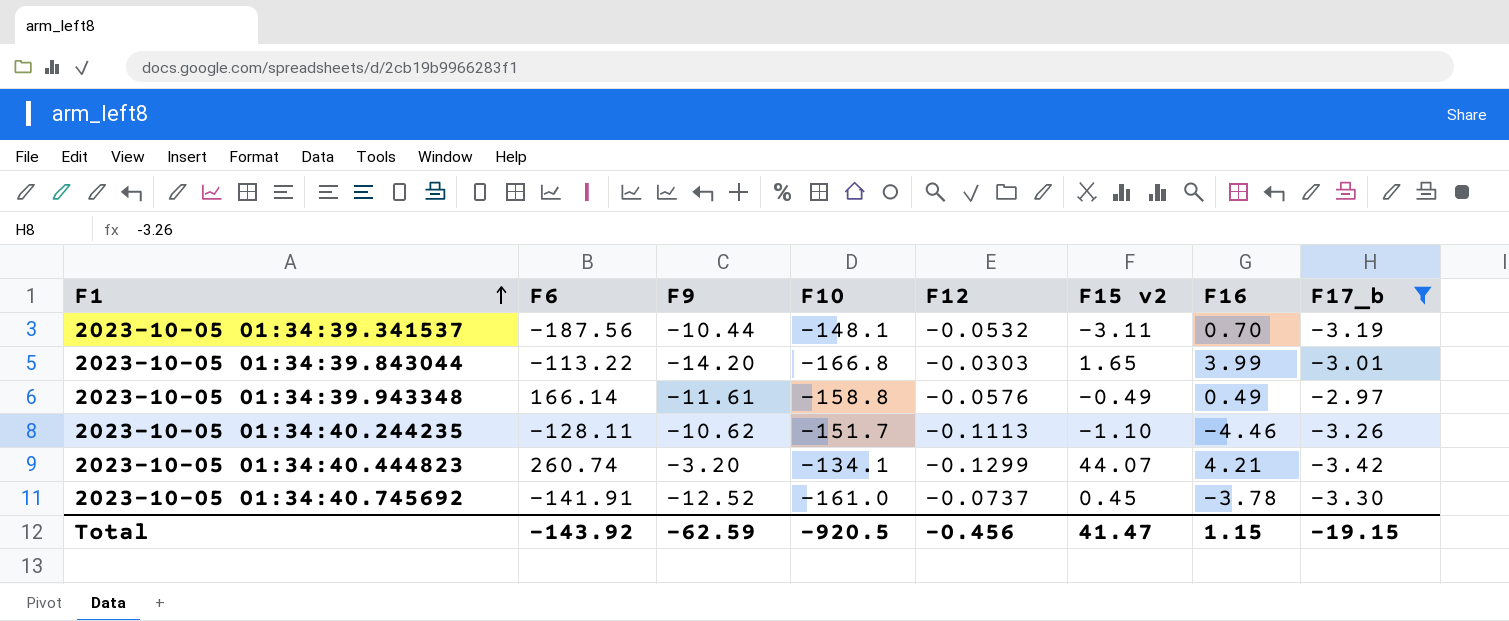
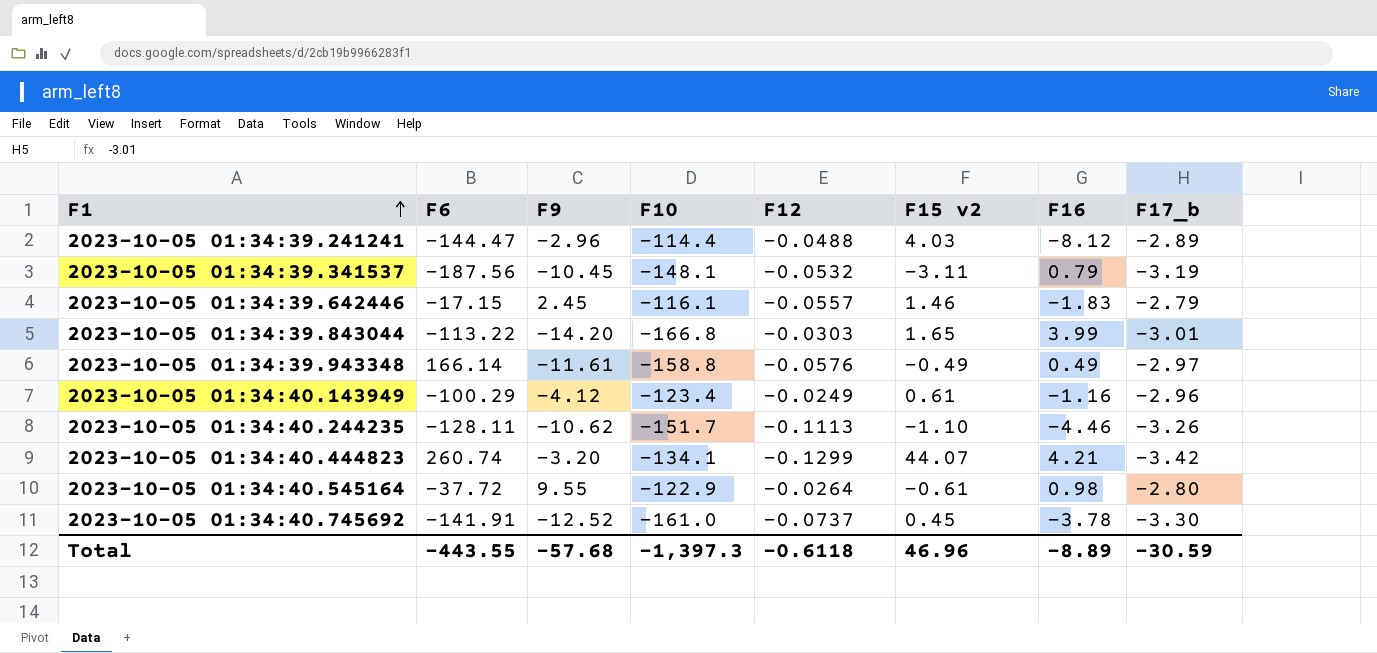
filter: F17_b <= -2.97 -> none
2023-10-05 01:34:39.341537 | F9: -10.44 -> -10.45
2023-10-05 01:34:39.341537 | F16: 0.70 -> 0.79
Total | F6: -143.92 -> -443.55
Total | F9: -62.59 -> -57.68
Total | F10: -920.5 -> -1,397.3
Total | F12: -0.456 -> -0.6118
Total | F15 v2: 41.47 -> 46.96
Total | F16: 1.15 -> -8.89
Total | F17_b: -19.15 -> -30.59

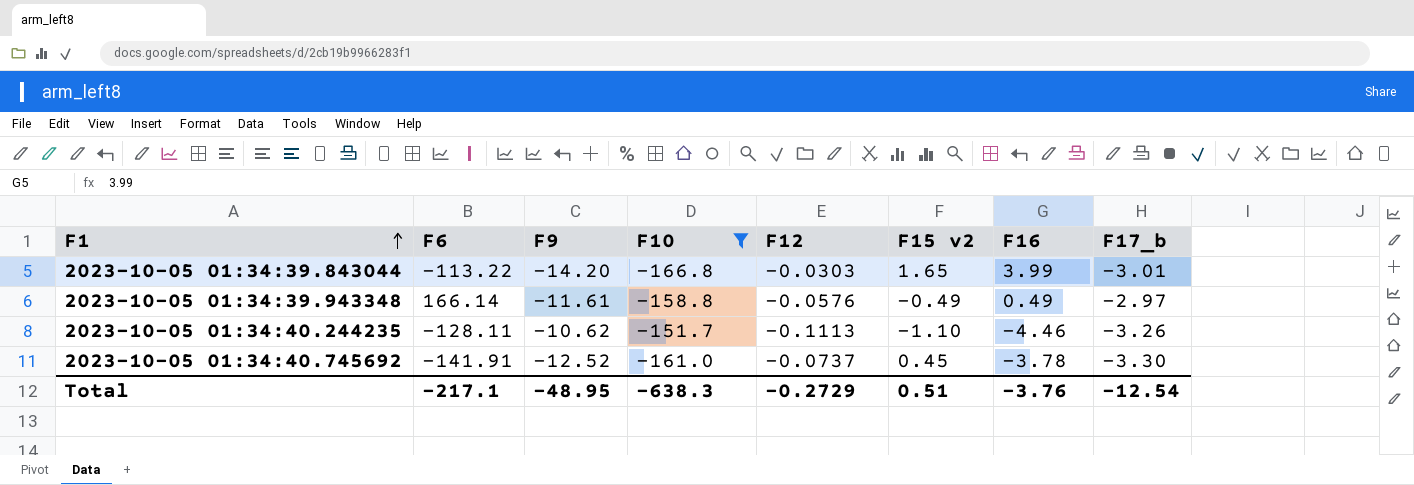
filter: none -> F10 <= -151.7
Total | F6: -443.55 -> -217.1
Total | F9: -57.68 -> -48.95
Total | F10: -1,397.3 -> -638.3
Total | F12: -0.6118 -> -0.2729
Total | F15 v2: 46.96 -> 0.51
Total | F16: -8.89 -> -3.76
Total | F17_b: -30.59 -> -12.54

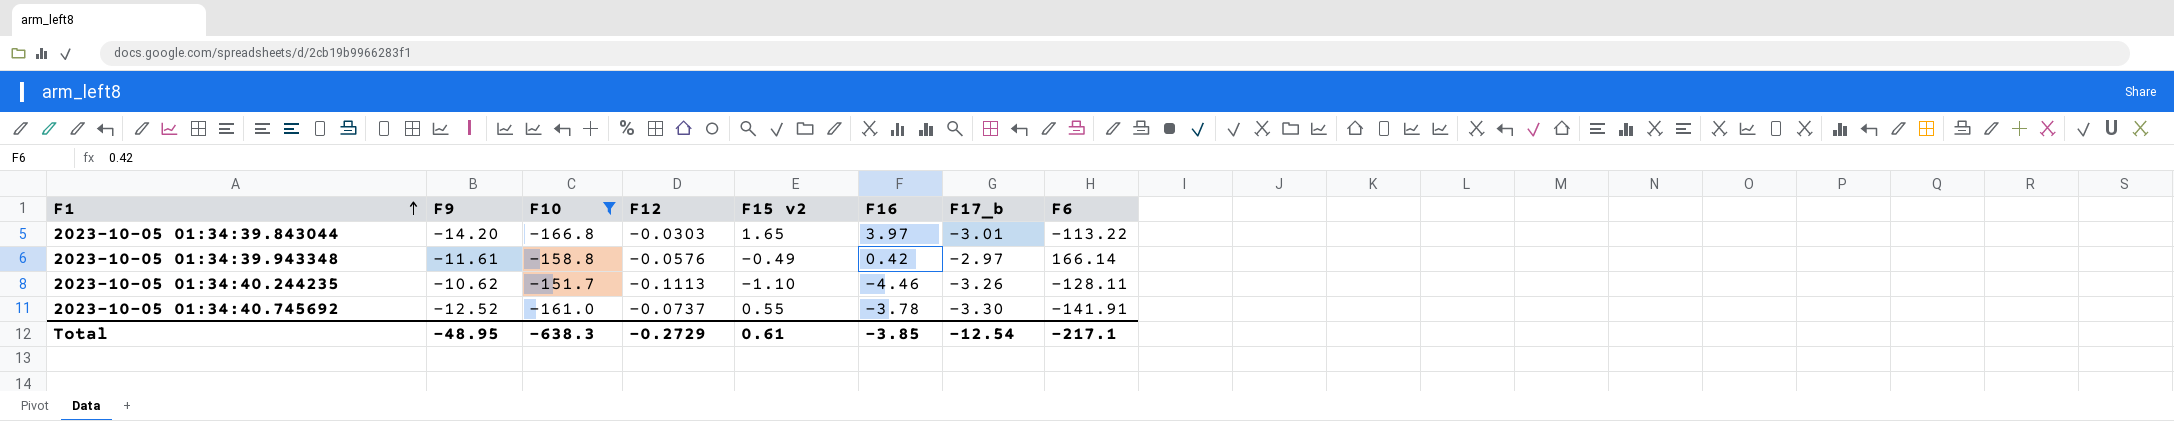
column F6 | position: 2 -> 8
2023-10-05 01:34:39.843044 | F16: 3.99 -> 3.97
2023-10-05 01:34:39.943348 | F16: 0.49 -> 0.42
2023-10-05 01:34:40.745692 | F15 v2: 0.45 -> 0.55
Total | F15 v2: 0.51 -> 0.61
Total | F16: -3.76 -> -3.85

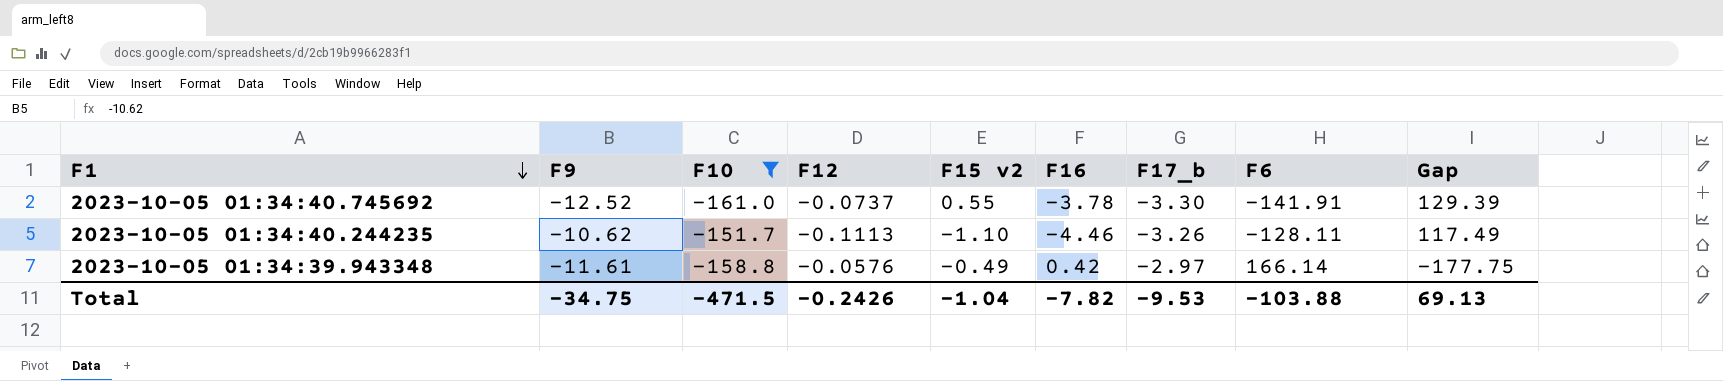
row order: F1 ascending -> F1 descending
column Gap | formula: none -> [F9] - [F6]
row 2023-10-05 01:34:39.843044: -14.20 | -166.8 | -0.0303 | 1.65 | 3.97 | -3.01 | -113.22 -> none
Total | F9: -48.95 -> -34.75
Total | F10: -638.3 -> -471.5
Total | F12: -0.2729 -> -0.2426
Total | F15 v2: 0.61 -> -1.04
Total | F16: -3.85 -> -7.82
Total | F17_b: -12.54 -> -9.53
Total | F6: -217.1 -> -103.88

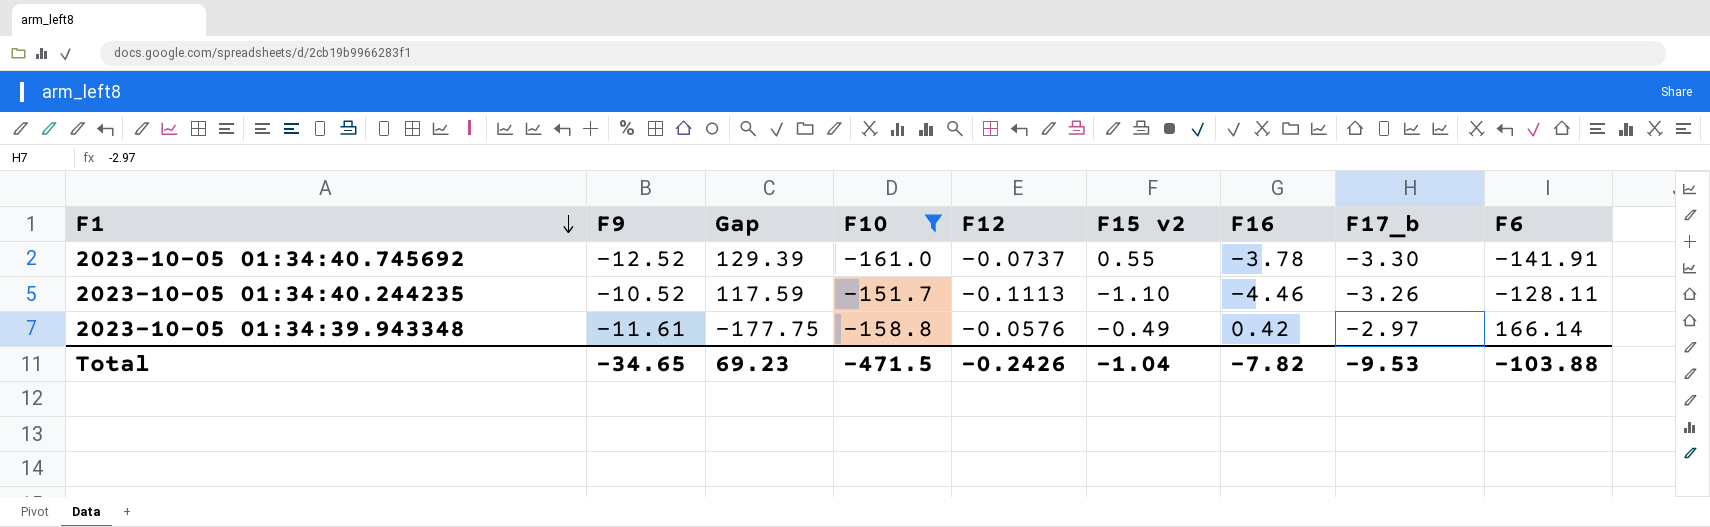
column Gap | position: 9 -> 3
2023-10-05 01:34:40.244235 | F9: -10.62 -> -10.52
2023-10-05 01:34:40.244235 | Gap: 117.49 -> 117.59
Total | F9: -34.75 -> -34.65
Total | Gap: 69.13 -> 69.23

